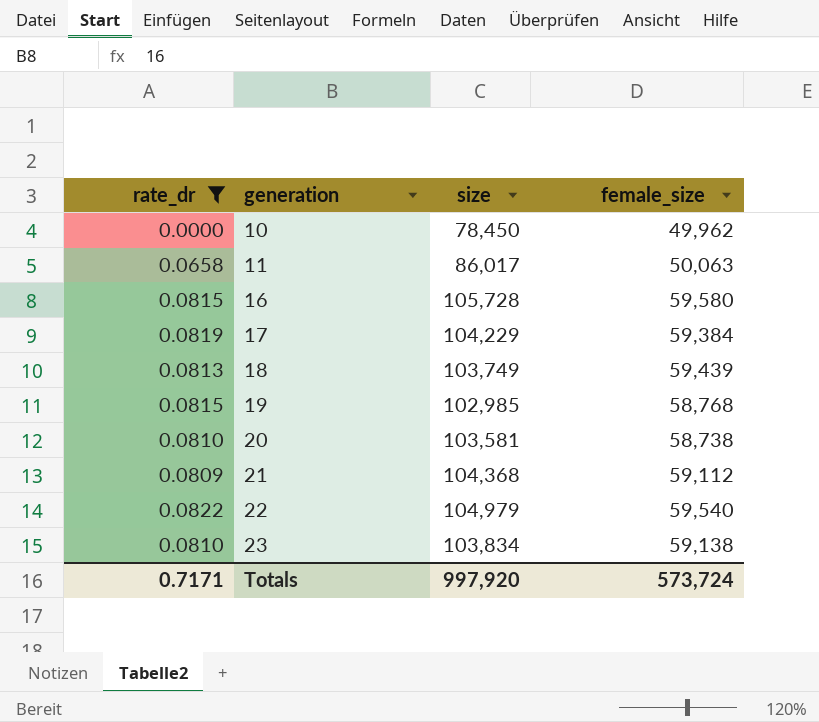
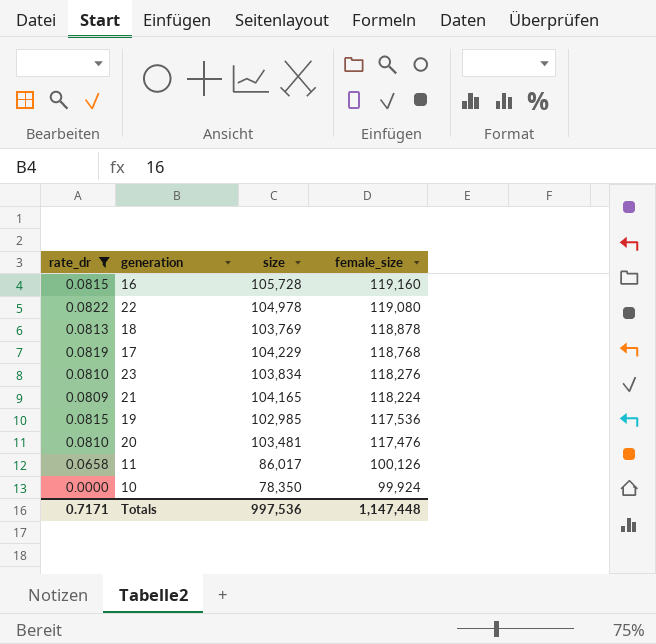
row order: generation ascending -> female_size descending
16 | female_size: 59,580 -> 119,160
22 | size: 104,979 -> 104,978
22 | female_size: 59,540 -> 119,080
18 | size: 103,749 -> 103,769
18 | female_size: 59,439 -> 118,878
17 | female_size: 59,384 -> 118,768
23 | female_size: 59,138 -> 118,276
21 | size: 104,368 -> 104,165
21 | female_size: 59,112 -> 118,224
19 | female_size: 58,768 -> 117,536
20 | size: 103,581 -> 103,481
20 | female_size: 58,738 -> 117,476
11 | female_size: 50,063 -> 100,126
10 | size: 78,450 -> 78,350
10 | female_size: 49,962 -> 99,924
Totals | size: 997,920 -> 997,536
Totals | female_size: 573,724 -> 1,147,448

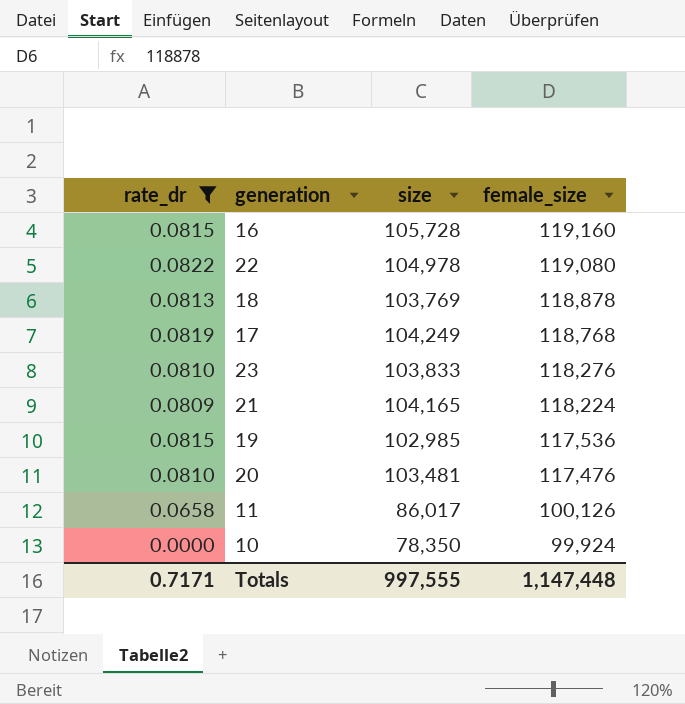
17 | size: 104,229 -> 104,249
23 | size: 103,834 -> 103,833
Totals | size: 997,536 -> 997,555

